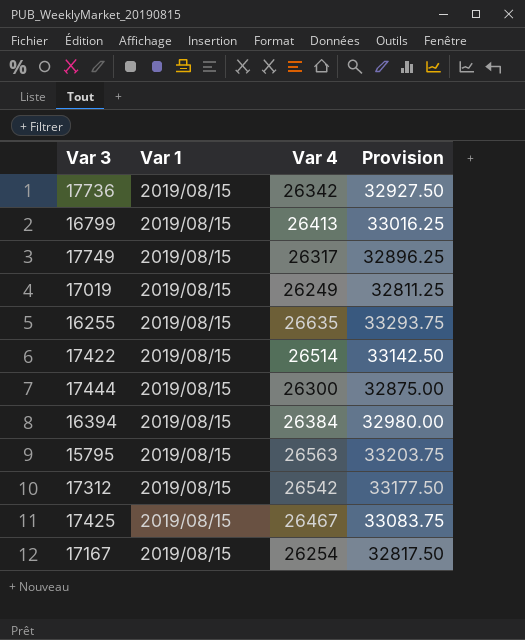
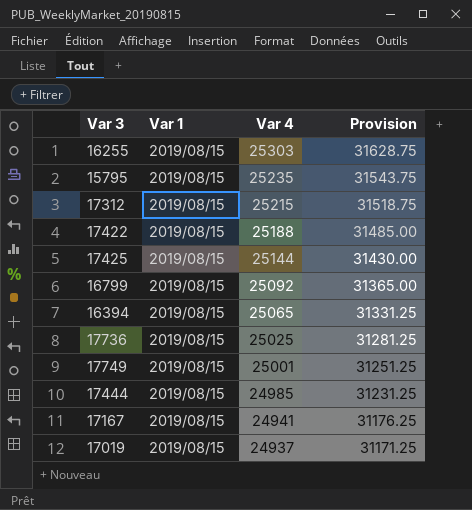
row order: none -> Var 4 descending
16255 | Var 4: 26635 -> 25303
16255 | Provision: 33293.75 -> 31628.75
15795 | Var 4: 26563 -> 25235
15795 | Provision: 33203.75 -> 31543.75
17312 | Var 4: 26542 -> 25215
17312 | Provision: 33177.50 -> 31518.75
17422 | Var 4: 26514 -> 25188
17422 | Provision: 33142.50 -> 31485.00
17425 | Var 4: 26467 -> 25144
17425 | Provision: 33083.75 -> 31430.00
16799 | Var 4: 26413 -> 25092
16799 | Provision: 33016.25 -> 31365.00
16394 | Var 4: 26384 -> 25065
16394 | Provision: 32980.00 -> 31331.25
17736 | Var 4: 26342 -> 25025
17736 | Provision: 32927.50 -> 31281.25
17749 | Var 4: 26317 -> 25001
17749 | Provision: 32896.25 -> 31251.25
17444 | Var 4: 26300 -> 24985
17444 | Provision: 32875.00 -> 31231.25
17167 | Var 4: 26254 -> 24941
17167 | Provision: 32817.50 -> 31176.25
17019 | Var 4: 26249 -> 24937
17019 | Provision: 32811.25 -> 31171.25

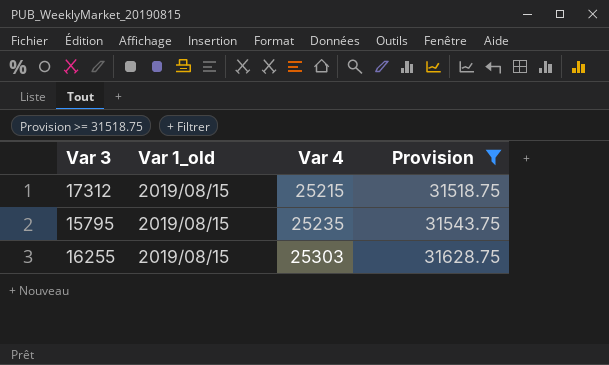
filter: none -> Provision >= 31518.75
row order: Var 4 descending -> Var 4 ascending
column name: Var 1 -> Var 1_old

